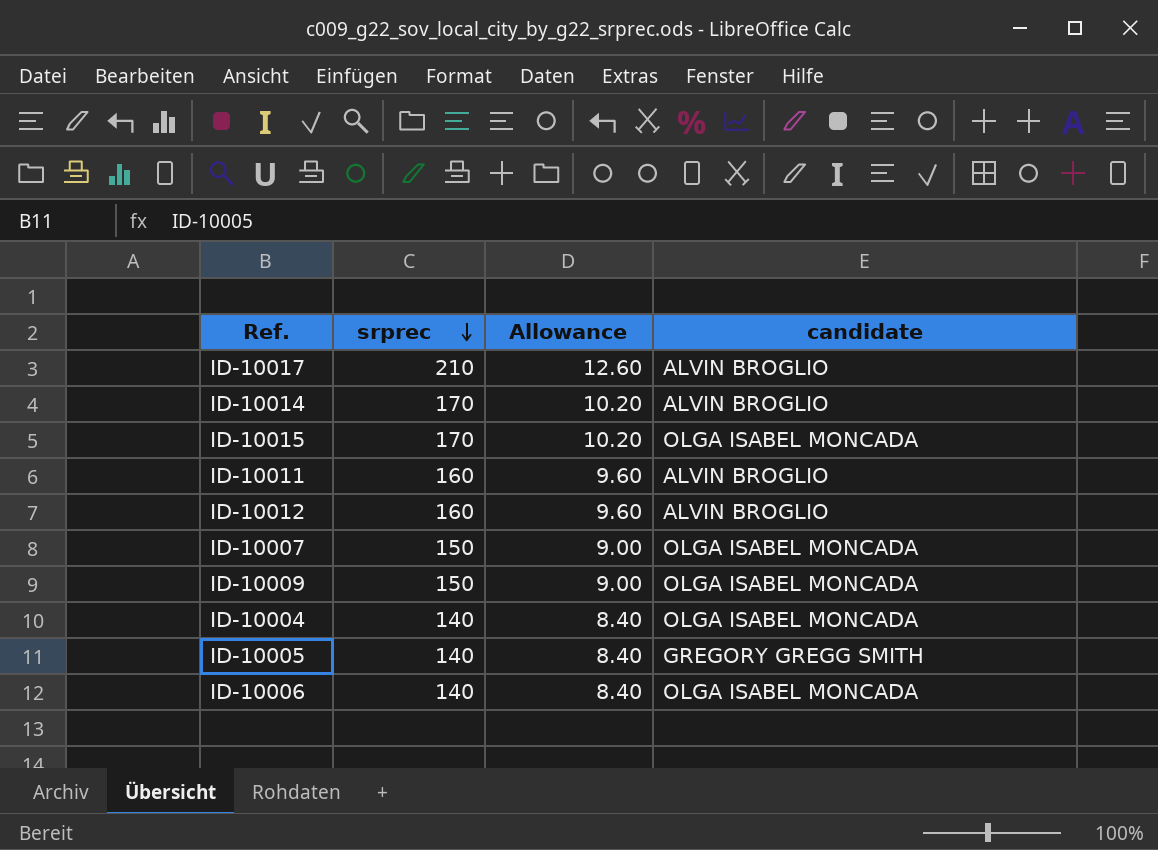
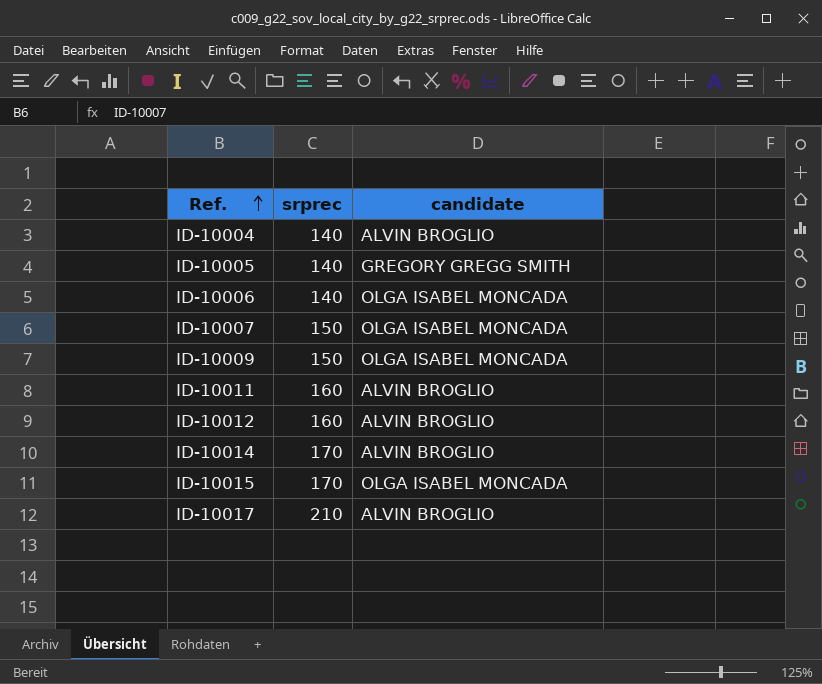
row order: srprec descending -> Ref. ascending
column Allowance | formula: [srprec] * 0.06 -> none
ID-10004 | candidate: OLGA ISABEL MONCADA -> ALVIN BROGLIO

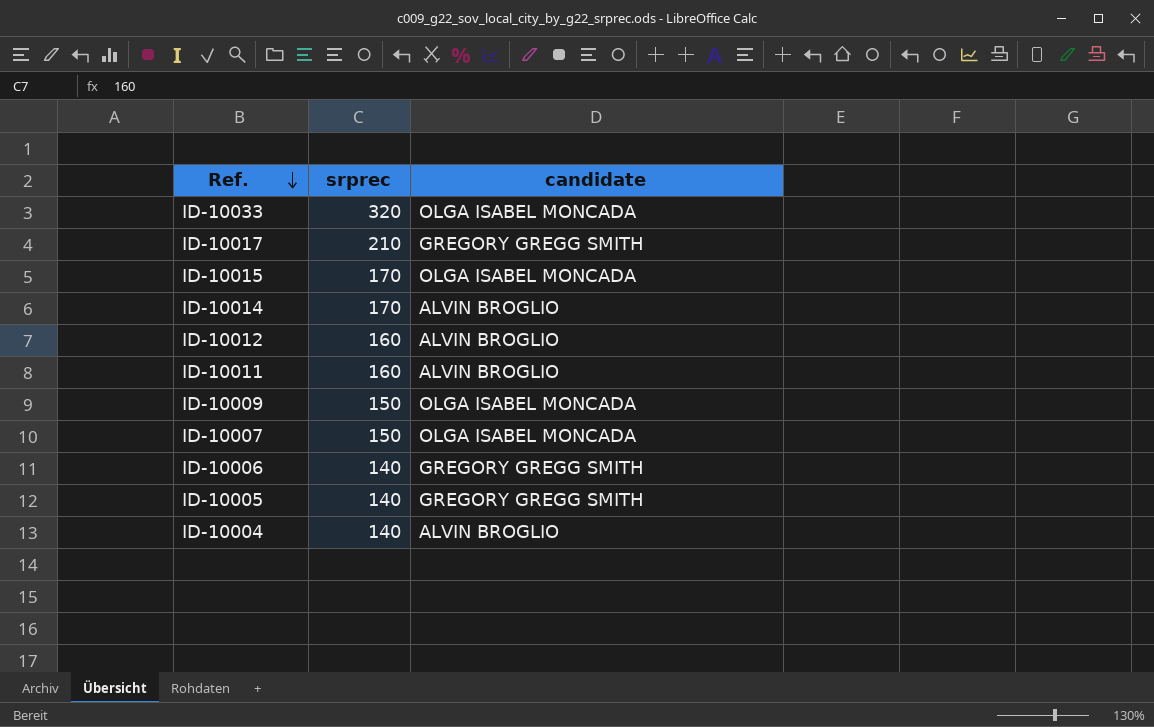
row order: Ref. ascending -> Ref. descending
row ID-10033: none -> 320 | OLGA ISABEL MONCADA
ID-10017 | candidate: ALVIN BROGLIO -> GREGORY GREGG SMITH
ID-10006 | candidate: OLGA ISABEL MONCADA -> GREGORY GREGG SMITH

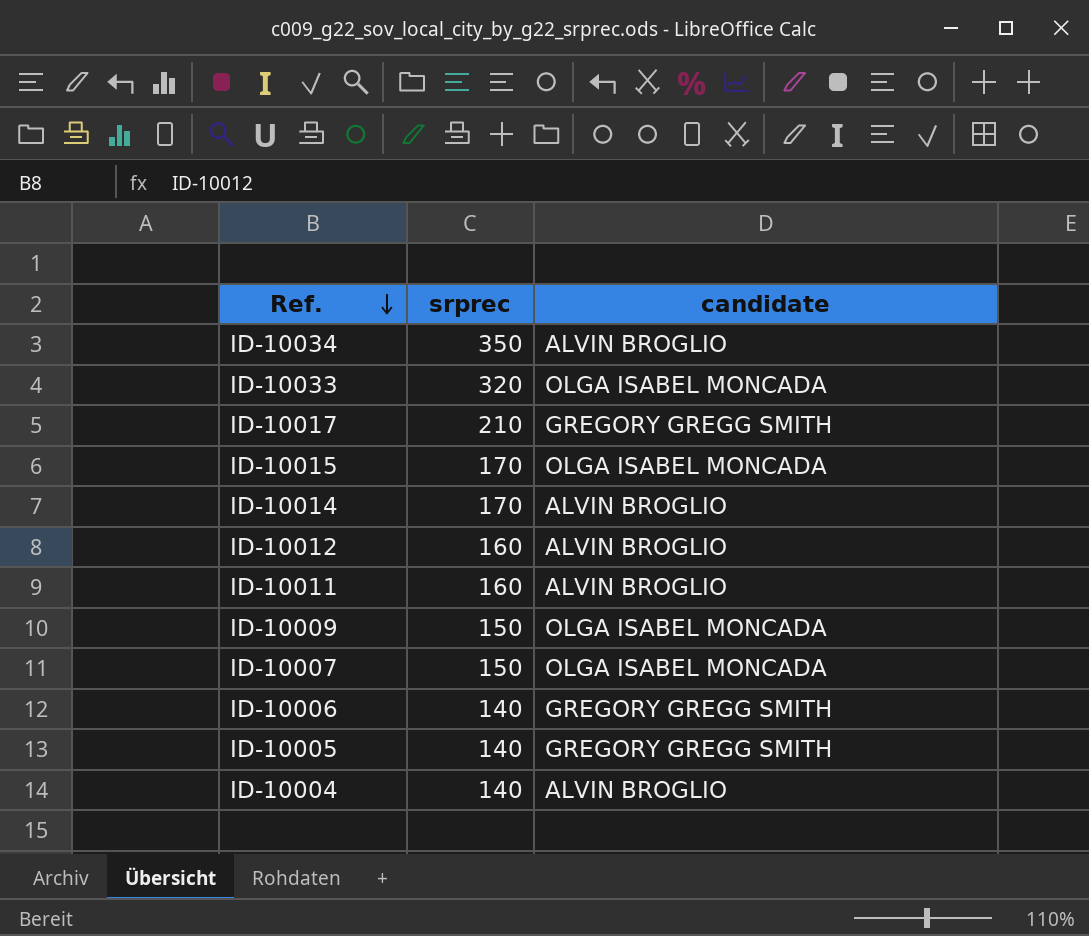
row ID-10034: none -> 350 | ALVIN BROGLIO

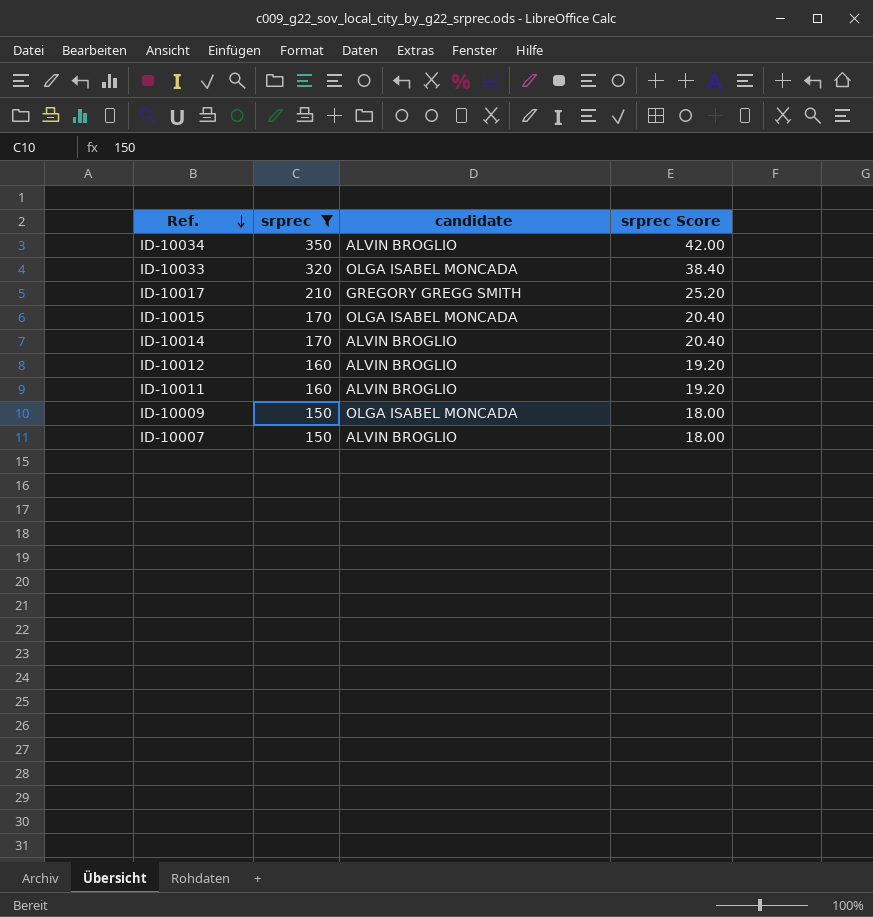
filter: none -> srprec != 140
column srprec Score | formula: none -> [srprec] * 0.12
ID-10007 | candidate: OLGA ISABEL MONCADA -> ALVIN BROGLIO

